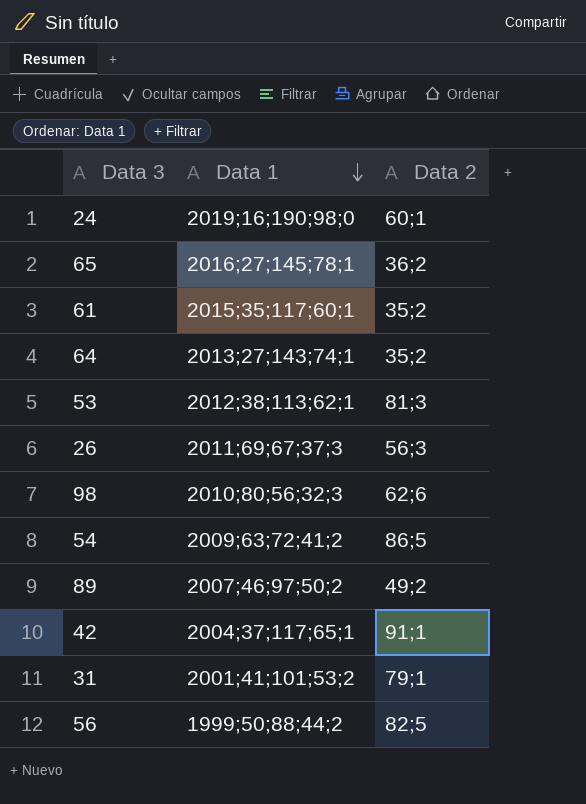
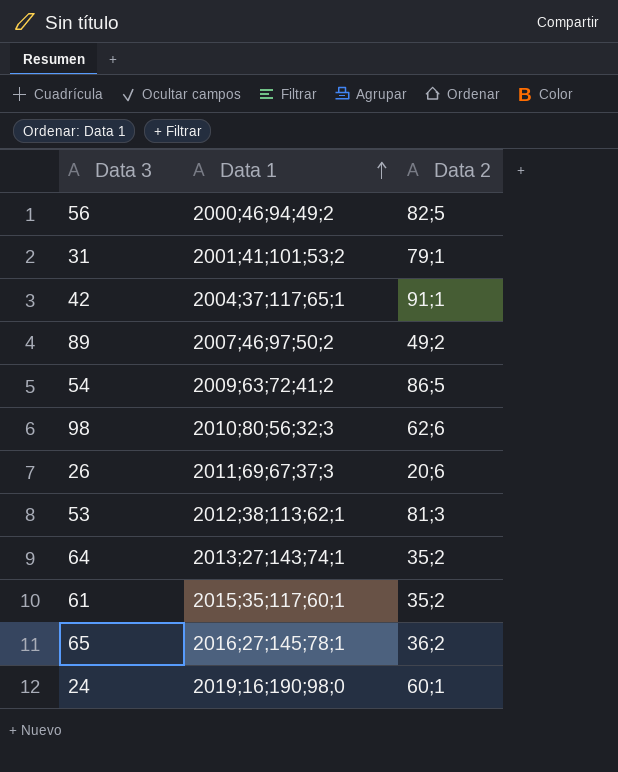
row order: Data 1 descending -> Data 1 ascending
56 | Data 1: 1999;50;88;44;2 -> 2000;46;94;49;2
26 | Data 2: 56;3 -> 20;6

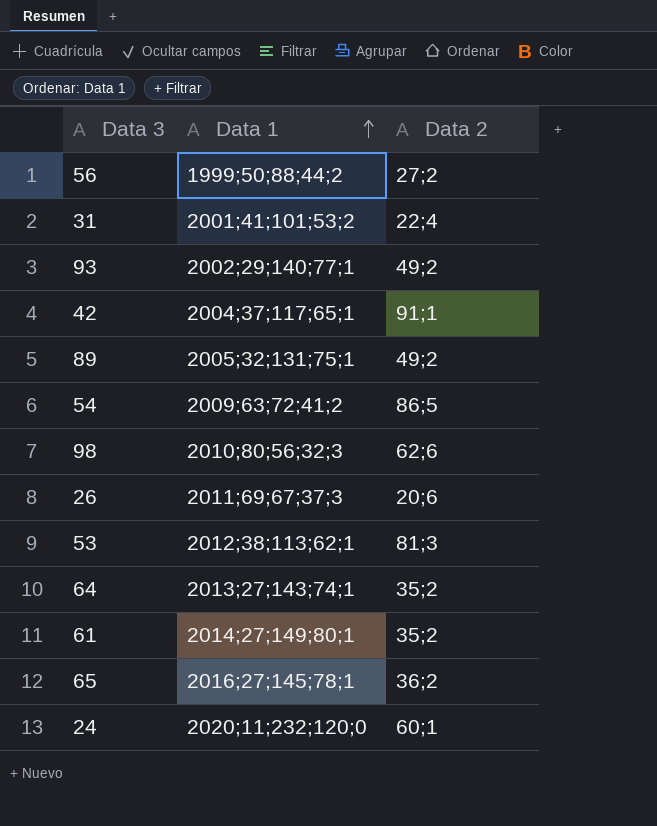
56 | Data 1: 2000;46;94;49;2 -> 1999;50;88;44;2
56 | Data 2: 82;5 -> 27;2
31 | Data 2: 79;1 -> 22;4
row 93: none -> 2002;29;140;77;1 | 49;2
89 | Data 1: 2007;46;97;50;2 -> 2005;32;131;75;1
61 | Data 1: 2015;35;117;60;1 -> 2014;27;149;80;1
24 | Data 1: 2019;16;190;98;0 -> 2020;11;232;120;0

